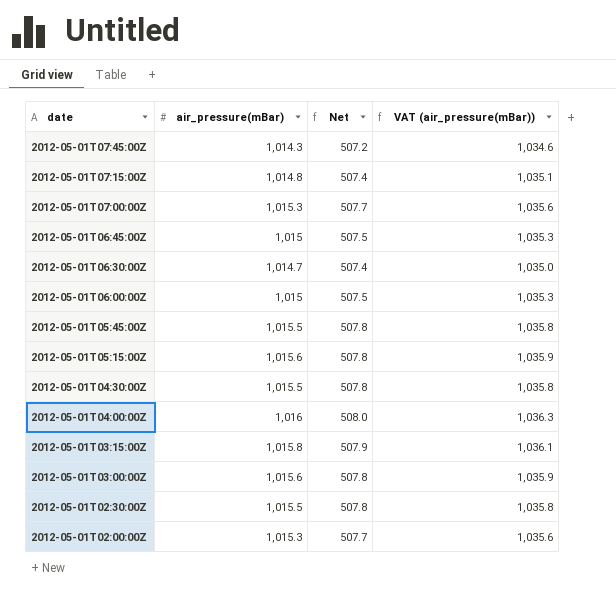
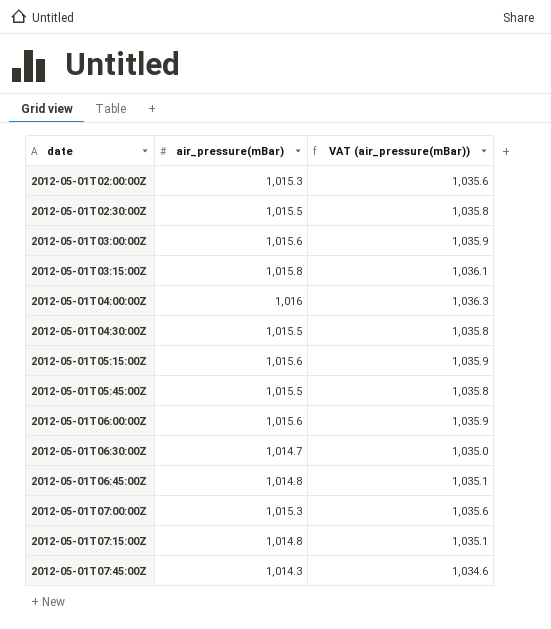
row order: date descending -> date ascending
column Net | formula: [air_pressure(mBar)] * 0.5 -> none
2012-05-01T06:00:00Z | air_pressure(mBar): 1,015 -> 1,015.6
2012-05-01T06:00:00Z | VAT (air_pressure(mBar)): 1,035.3 -> 1,035.9
2012-05-01T06:45:00Z | air_pressure(mBar): 1,015 -> 1,014.8
2012-05-01T06:45:00Z | VAT (air_pressure(mBar)): 1,035.3 -> 1,035.1

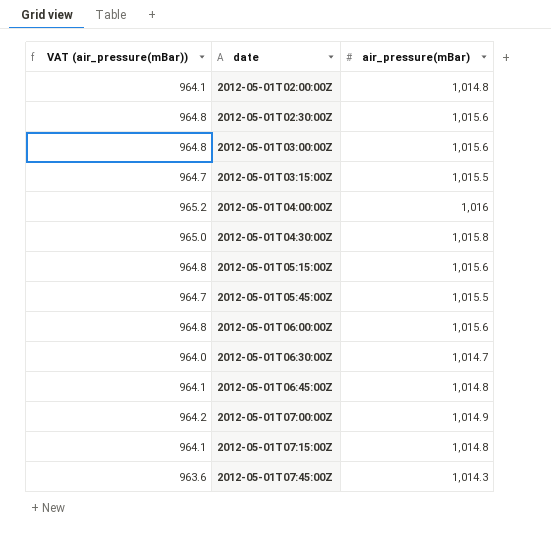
column VAT (air_pressure(mBar)) | formula: [air_pressure(mBar)] * 1.02 -> [air_pressure(mBar)] * 0.95
column VAT (air_pressure(mBar)) | position: 3 -> 1
2012-05-01T02:00:00Z | air_pressure(mBar): 1,015.3 -> 1,014.8
2012-05-01T02:30:00Z | air_pressure(mBar): 1,015.5 -> 1,015.6
2012-05-01T03:15:00Z | air_pressure(mBar): 1,015.8 -> 1,015.5
2012-05-01T04:30:00Z | air_pressure(mBar): 1,015.5 -> 1,015.8
2012-05-01T07:00:00Z | air_pressure(mBar): 1,015.3 -> 1,014.9

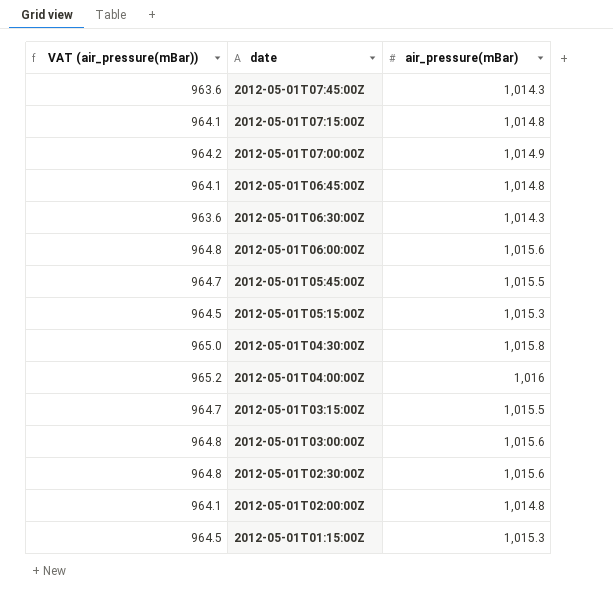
row order: date ascending -> date descending
2012-05-01T06:30:00Z | VAT (air_pressure(mBar)): 964.0 -> 963.6
2012-05-01T06:30:00Z | air_pressure(mBar): 1,014.7 -> 1,014.3
2012-05-01T05:15:00Z | VAT (air_pressure(mBar)): 964.8 -> 964.5
2012-05-01T05:15:00Z | air_pressure(mBar): 1,015.6 -> 1,015.3
row 2012-05-01T01:15:00Z: none -> 964.5 | 1,015.3

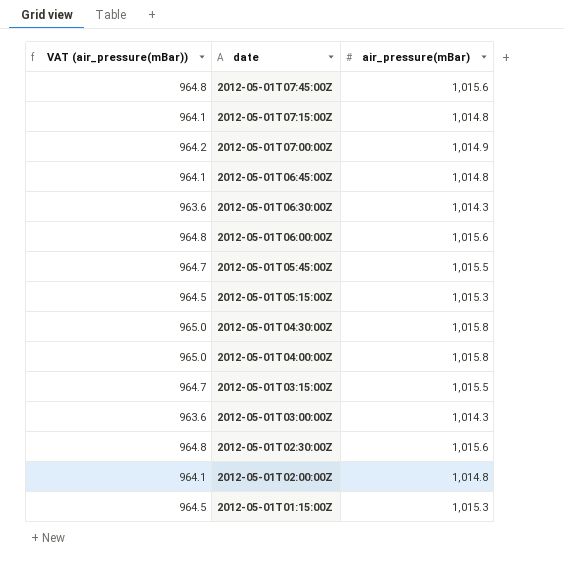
2012-05-01T07:45:00Z | VAT (air_pressure(mBar)): 963.6 -> 964.8
2012-05-01T07:45:00Z | air_pressure(mBar): 1,014.3 -> 1,015.6
2012-05-01T04:00:00Z | VAT (air_pressure(mBar)): 965.2 -> 965.0
2012-05-01T04:00:00Z | air_pressure(mBar): 1,016 -> 1,015.8
2012-05-01T03:00:00Z | VAT (air_pressure(mBar)): 964.8 -> 963.6
2012-05-01T03:00:00Z | air_pressure(mBar): 1,015.6 -> 1,014.3

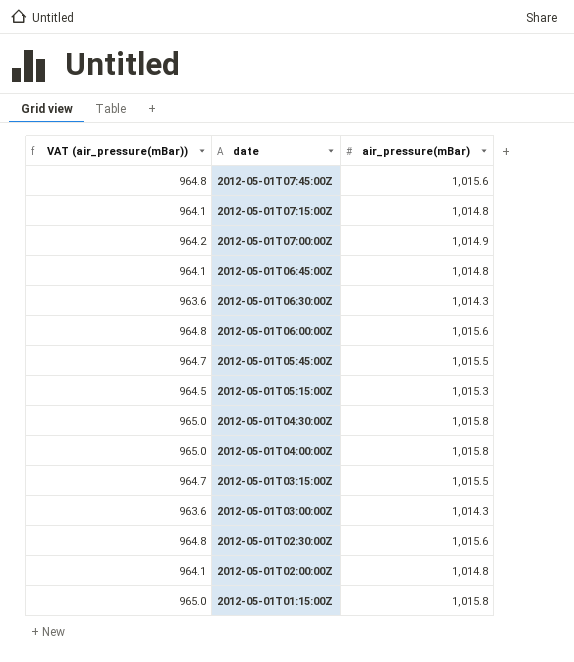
2012-05-01T01:15:00Z | VAT (air_pressure(mBar)): 964.5 -> 965.0
2012-05-01T01:15:00Z | air_pressure(mBar): 1,015.3 -> 1,015.8

